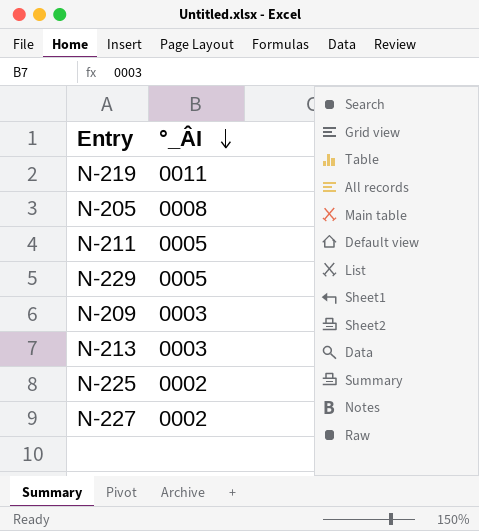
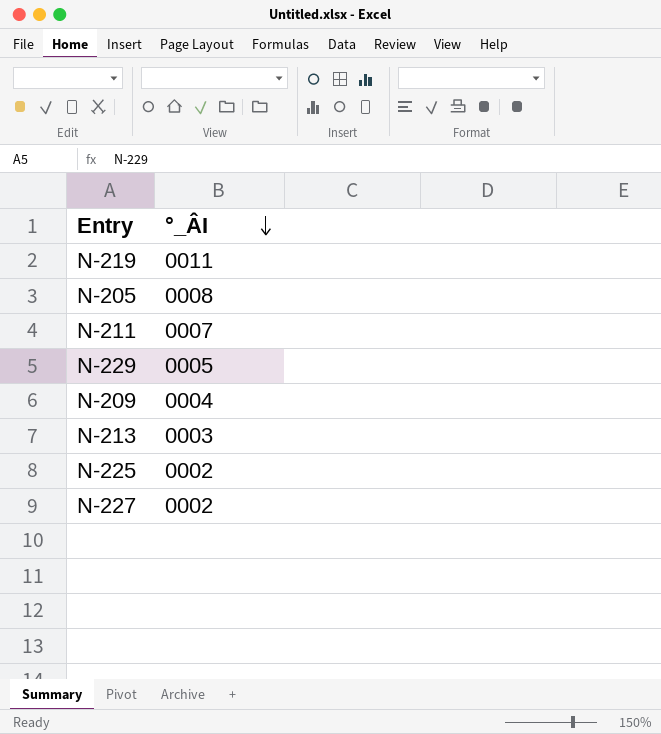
N-211 | °_ÂI: 0005 -> 0007
N-209 | °_ÂI: 0003 -> 0004

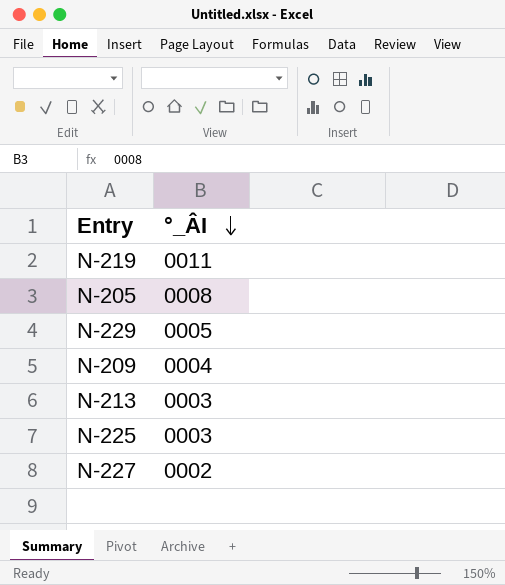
row N-211: 0007 -> none
N-225 | °_ÂI: 0002 -> 0003

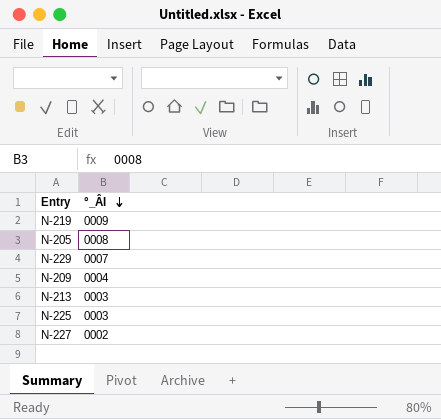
N-219 | °_ÂI: 0011 -> 0009
N-229 | °_ÂI: 0005 -> 0007

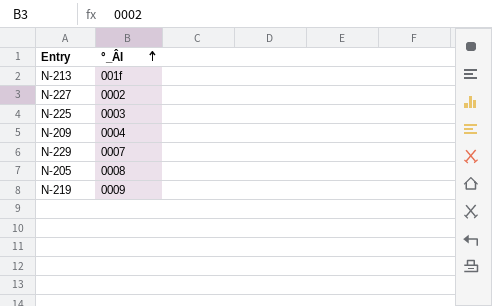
row order: °_ÂI descending -> °_ÂI ascending
N-213 | °_ÂI: 0003 -> 001f

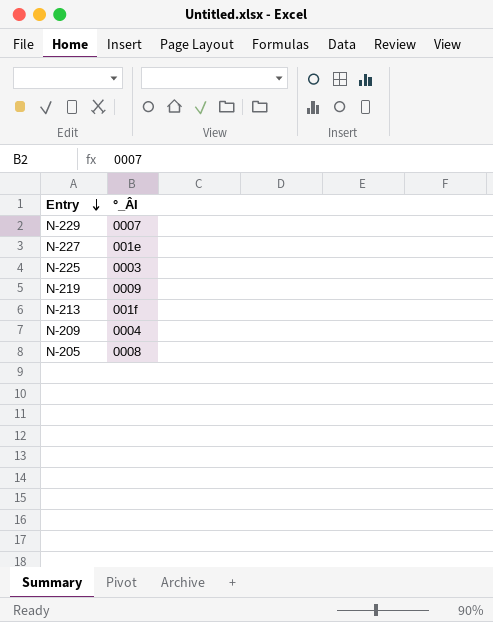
row order: °_ÂI ascending -> Entry descending
N-227 | °_ÂI: 0002 -> 001e

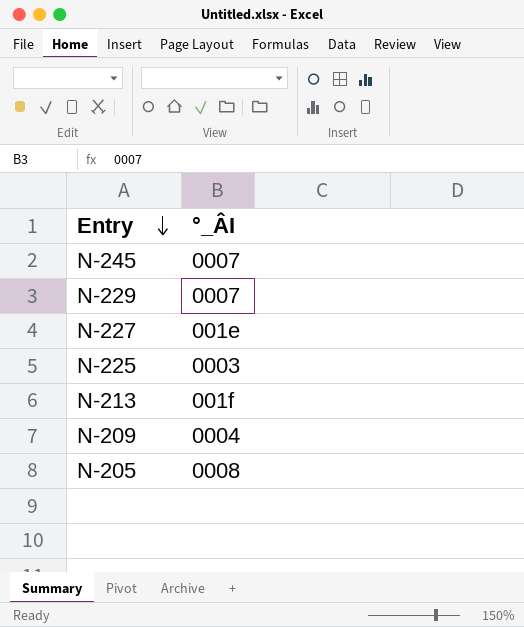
row N-219: 0009 -> none
row N-245: none -> 0007

